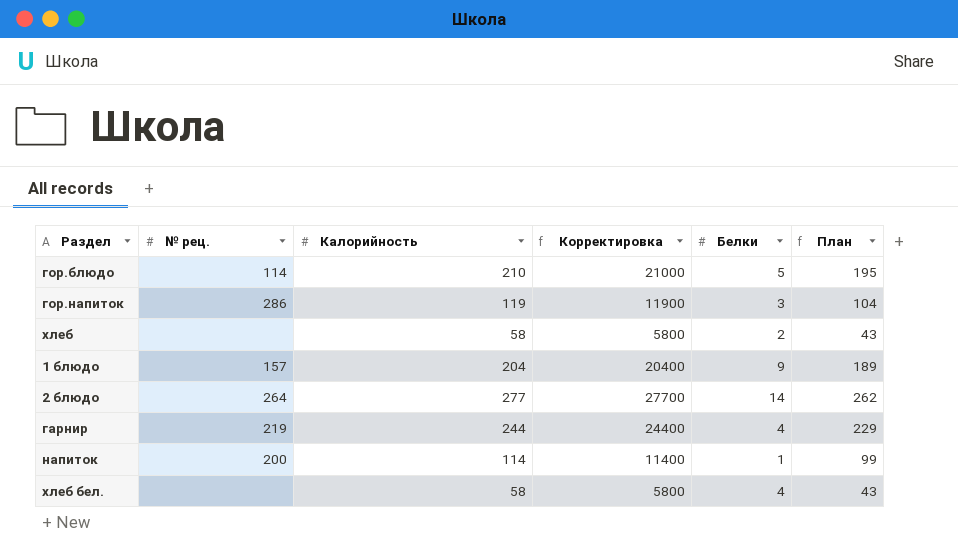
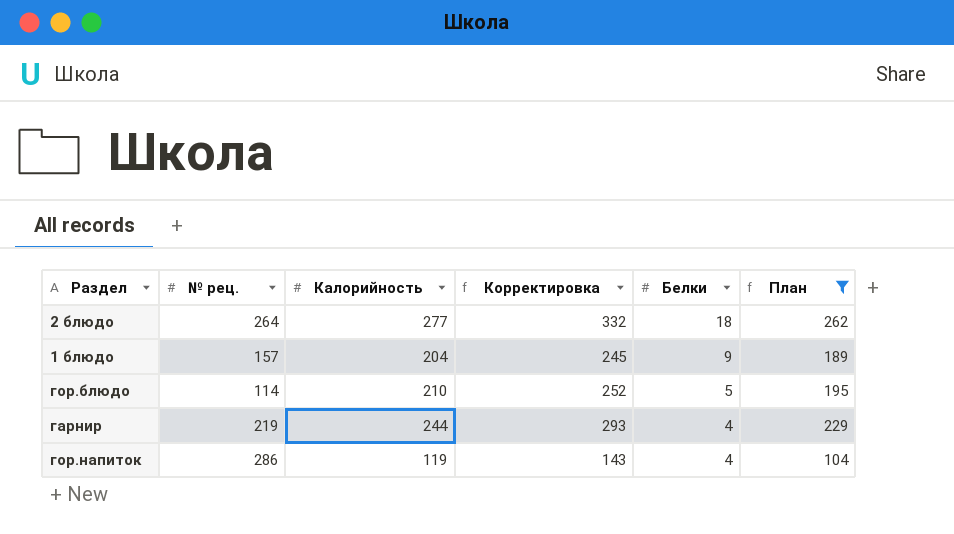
filter: none -> План >= 104
row order: none -> Белки descending
column Корректировка | formula: [Калорийность] * 100 -> [Калорийность] * 1,2
2 блюдо | Белки: 14 -> 18
гор.напиток | Белки: 3 -> 4

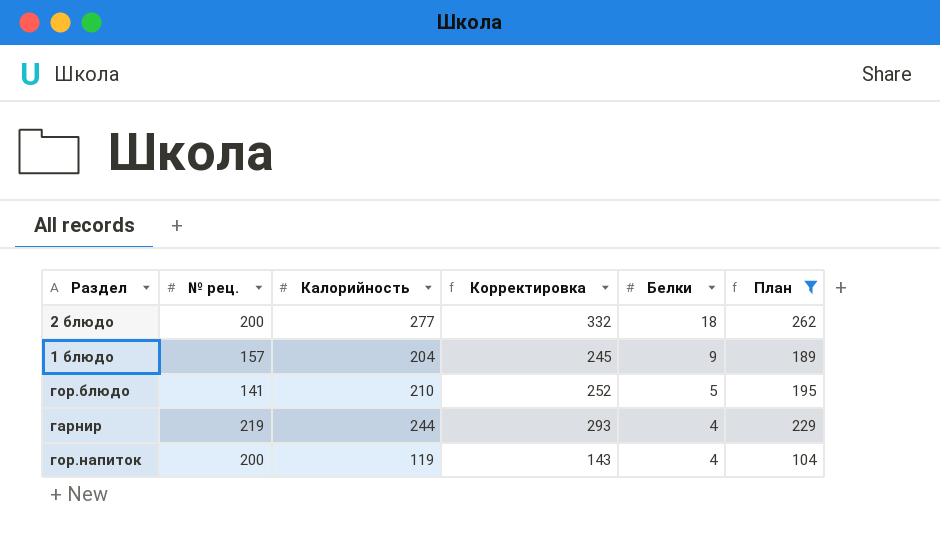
2 блюдо | № рец.: 264 -> 200
гор.блюдо | № рец.: 114 -> 141
гор.напиток | № рец.: 286 -> 200

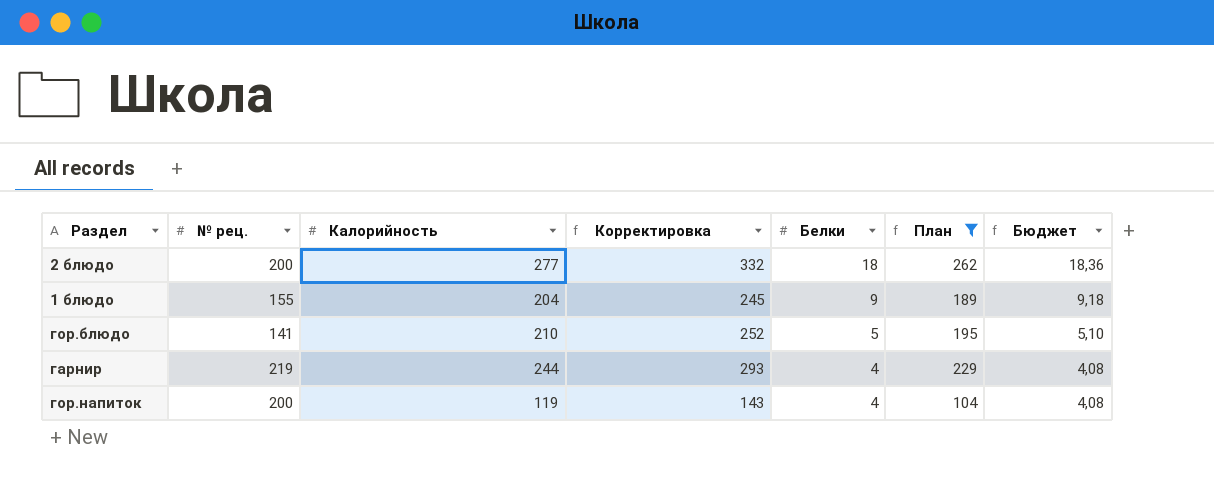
column Бюджет | formula: none -> [Белки] * 1,02
1 блюдо | № рец.: 157 -> 155

